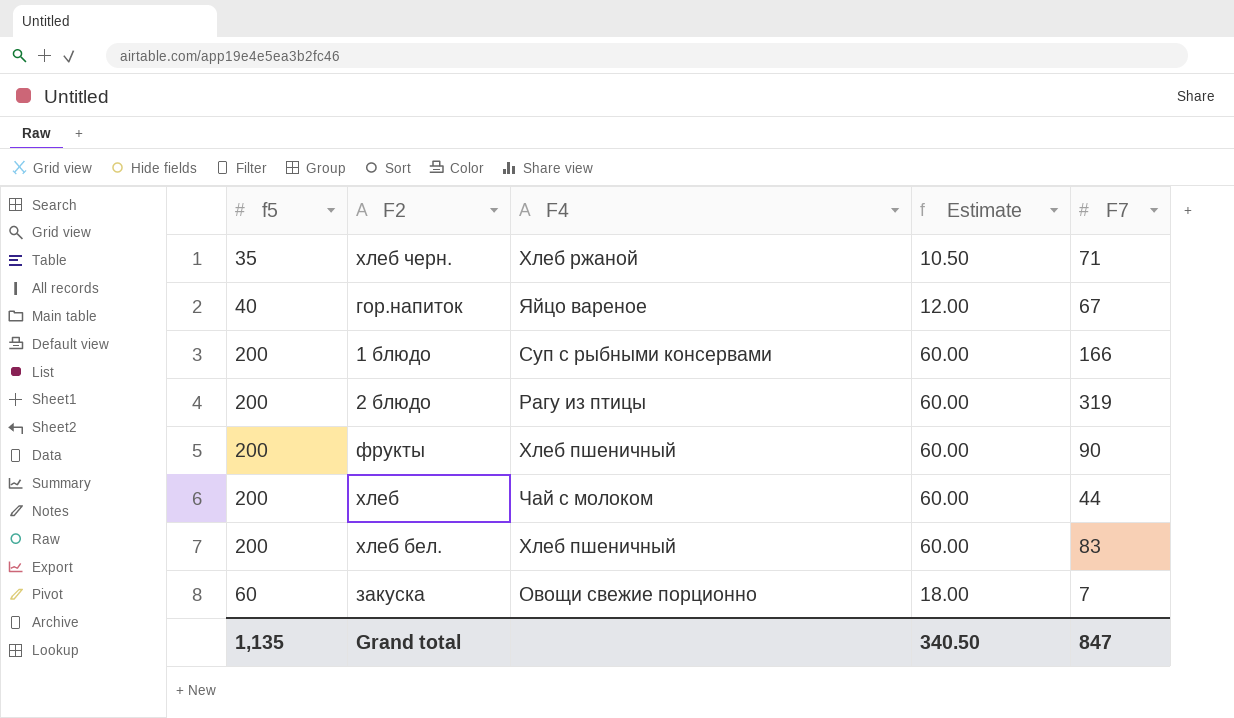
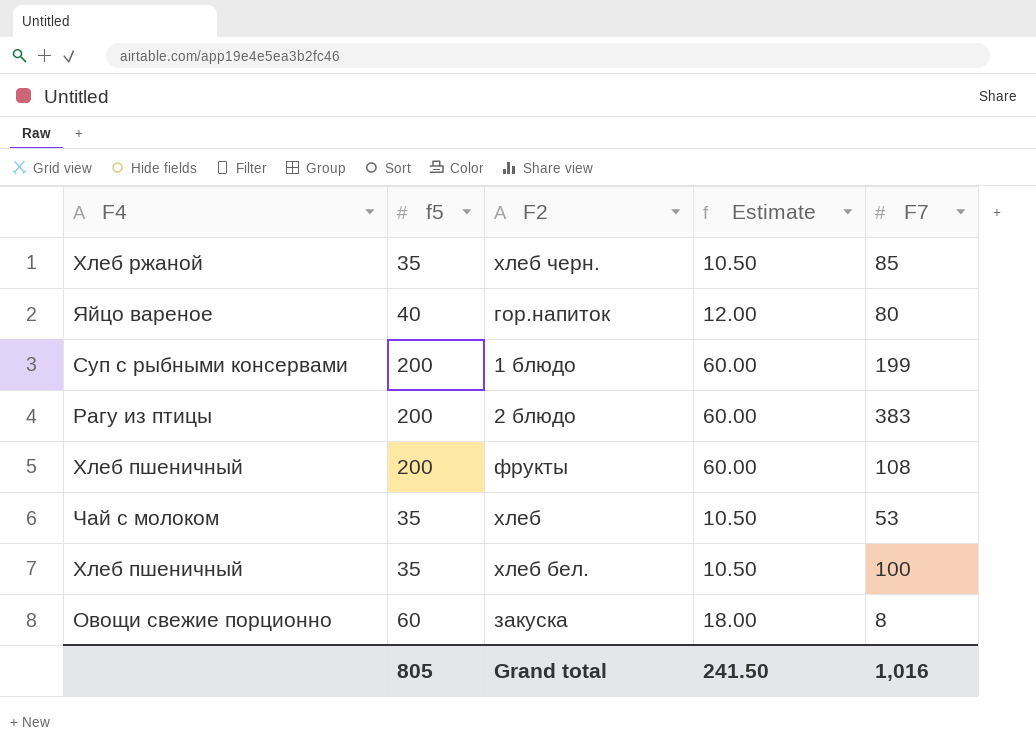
column F4 | position: 3 -> 1
хлеб черн. | F7: 71 -> 85
гор.напиток | F7: 67 -> 80
1 блюдо | F7: 166 -> 199
2 блюдо | F7: 319 -> 383
фрукты | F7: 90 -> 108
хлеб | f5: 200 -> 35
хлеб | Estimate: 60.00 -> 10.50
хлеб | F7: 44 -> 53
хлеб бел. | f5: 200 -> 35
хлеб бел. | Estimate: 60.00 -> 10.50
хлеб бел. | F7: 83 -> 100
закуска | F7: 7 -> 8
Grand total | f5: 1,135 -> 805
Grand total | Estimate: 340.50 -> 241.50
Grand total | F7: 847 -> 1,016

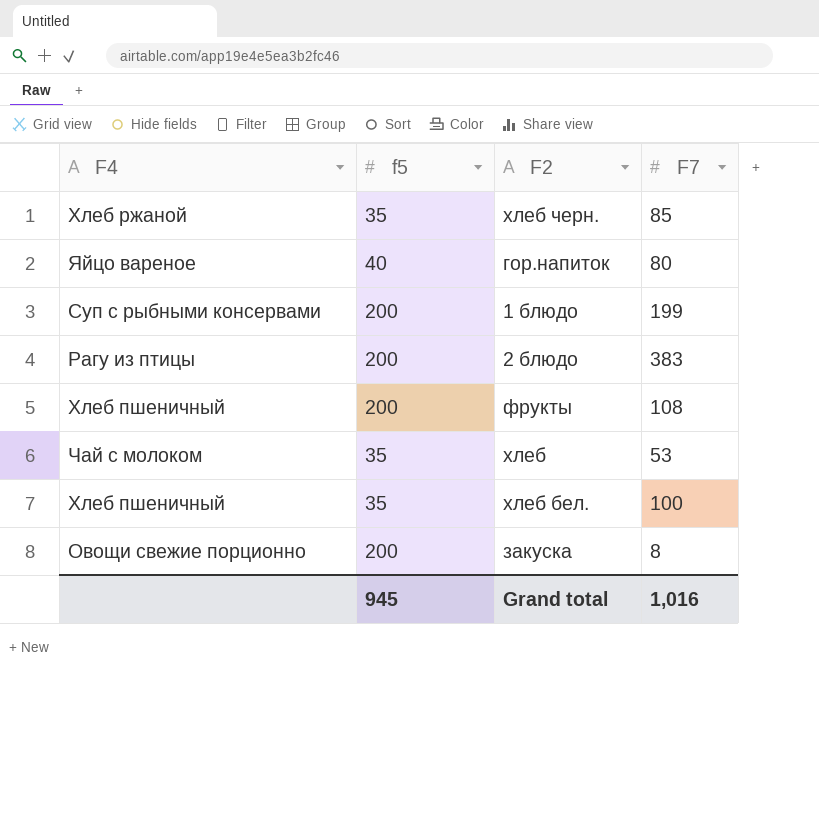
column Estimate | formula: [f5] * 0.3 -> none
закуска | f5: 60 -> 200
Grand total | f5: 805 -> 945

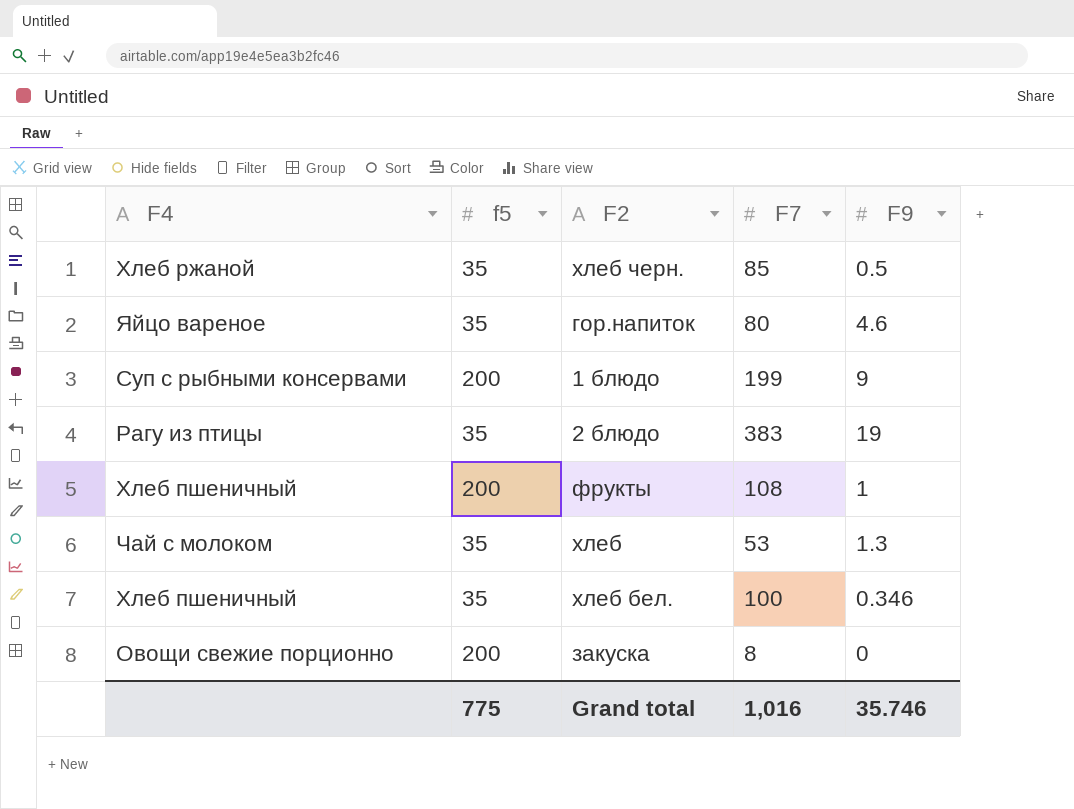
column F9 | position: none -> 5
гор.напиток | f5: 40 -> 35
2 блюдо | f5: 200 -> 35
Grand total | f5: 945 -> 775

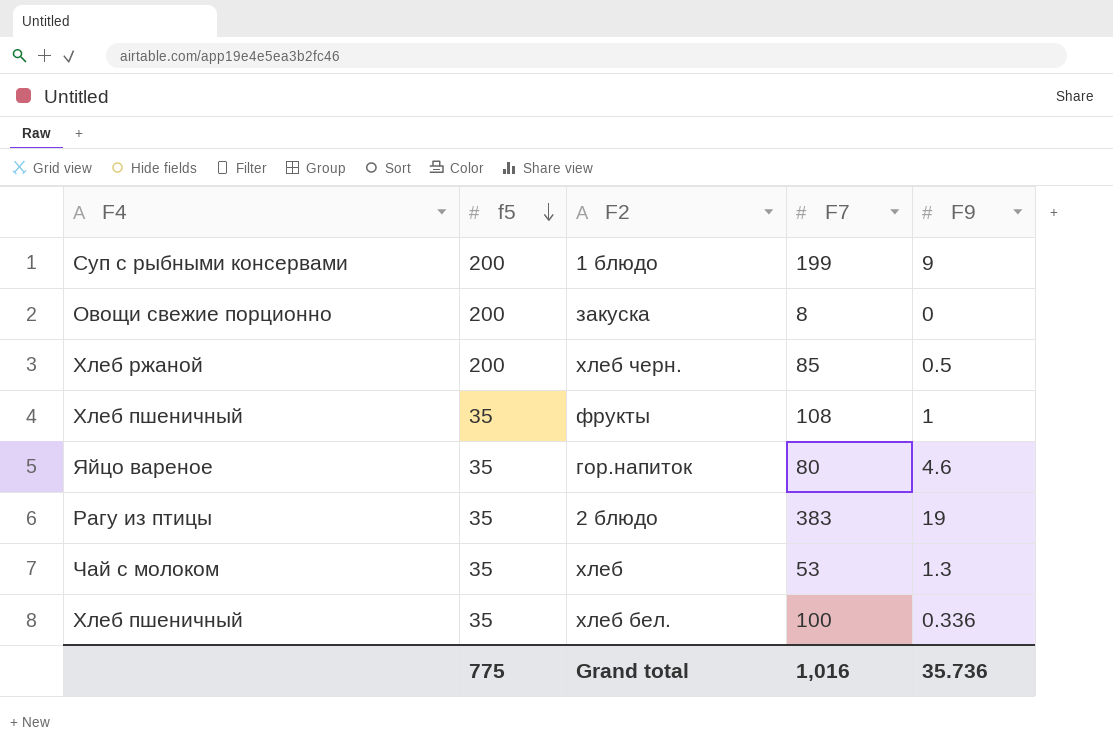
row order: none -> f5 descending
хлеб черн. | f5: 35 -> 200
фрукты | f5: 200 -> 35
хлеб бел. | F9: 0.346 -> 0.336
Grand total | F9: 35.746 -> 35.736

